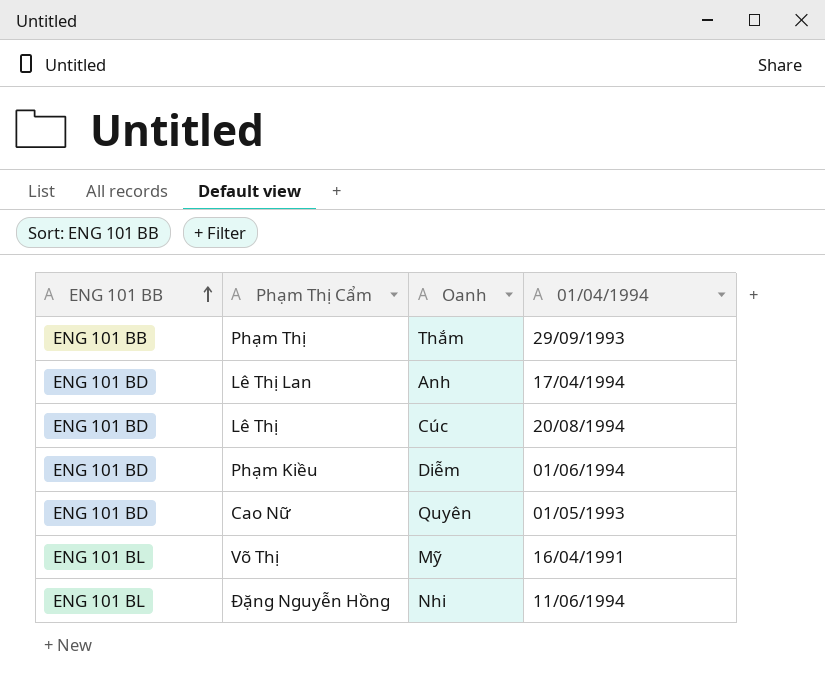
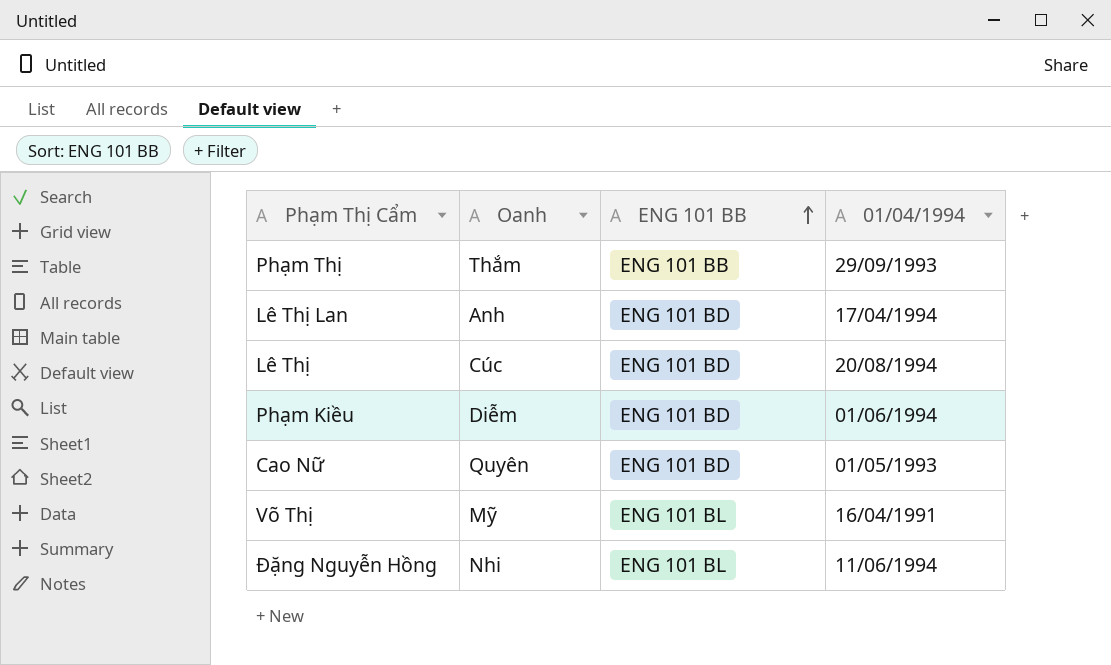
column ENG 101 BB | position: 1 -> 3

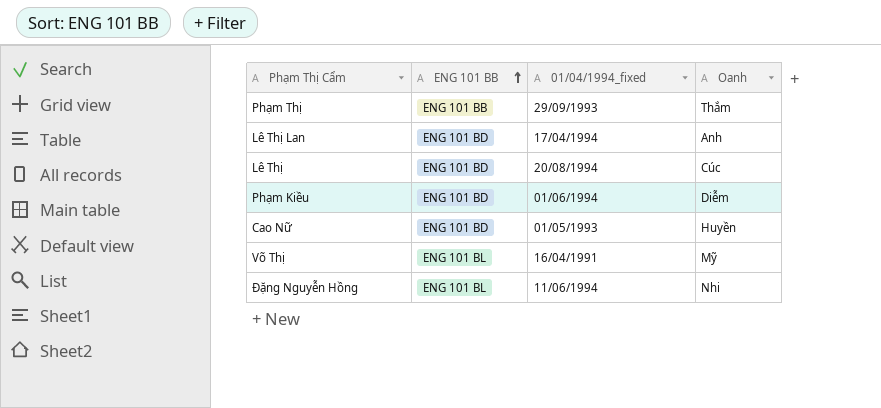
column name: 01/04/1994 -> 01/04/1994_fixed
column Oanh | position: 2 -> 4
Cao Nữ | Oanh: Quyên -> Huyền

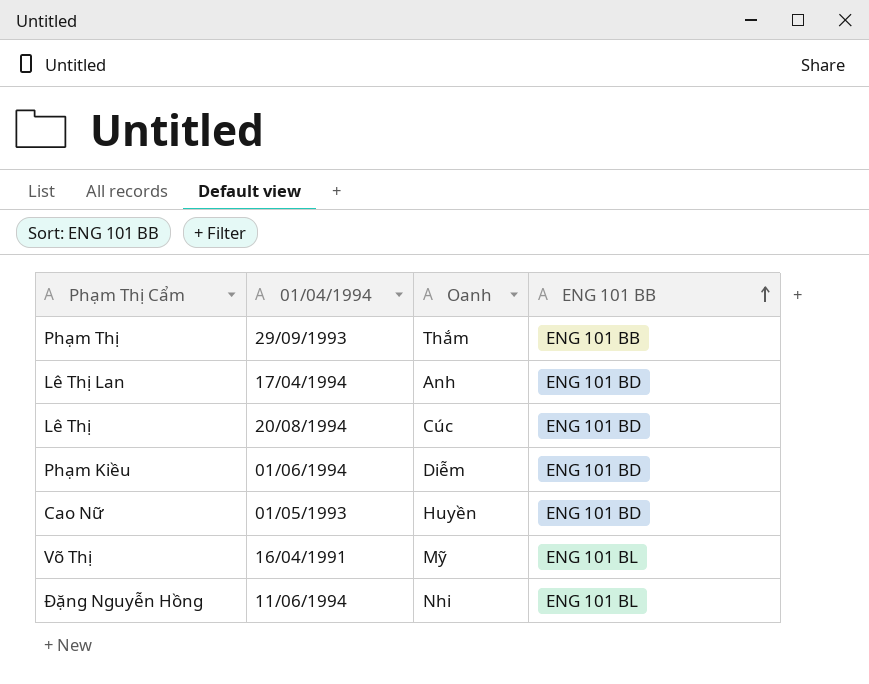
column name: 01/04/1994_fixed -> 01/04/1994
column ENG 101 BB | position: 2 -> 4

